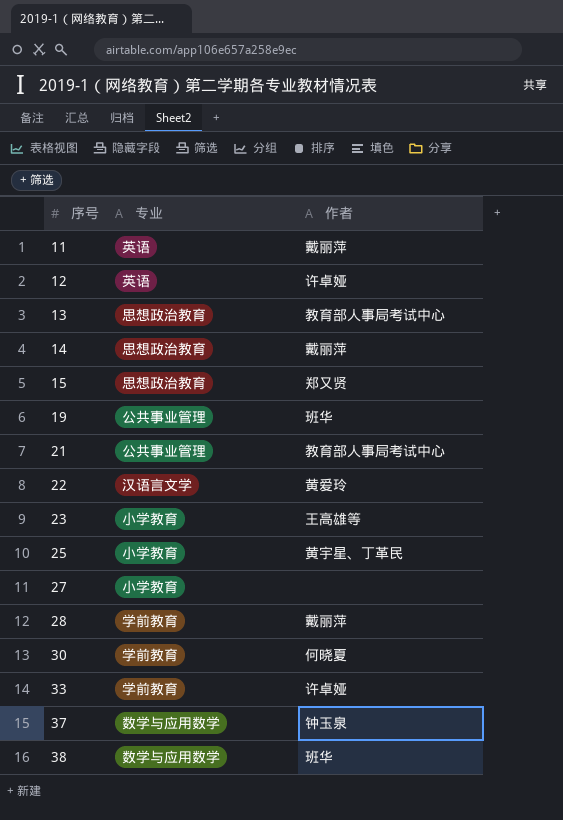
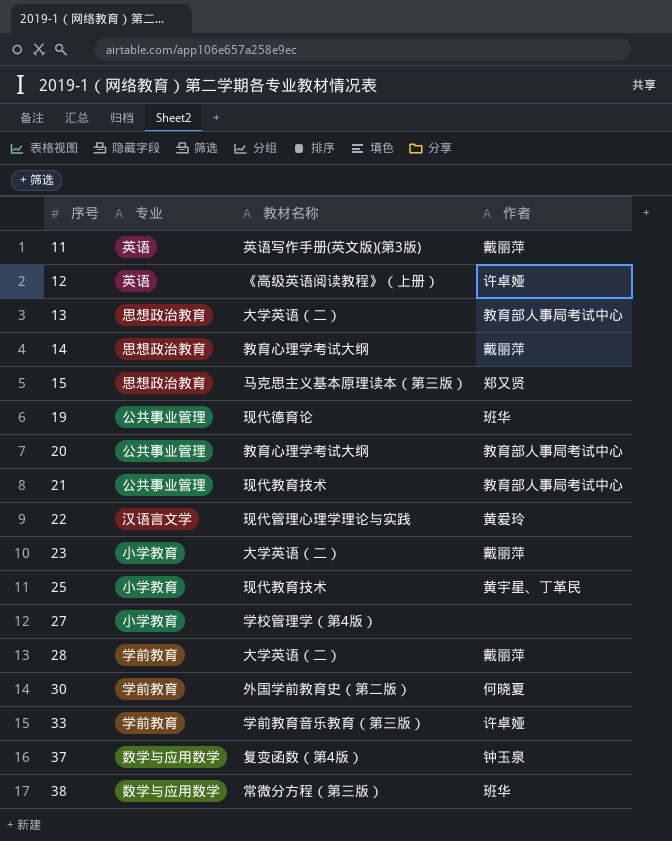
column 教材名称 | position: none -> 3
row 20: none -> 公共事业管理 | 教育心理学考试大纲 | 教育部人事局考试中心
23 | 作者: 王高雄等 -> 戴丽萍

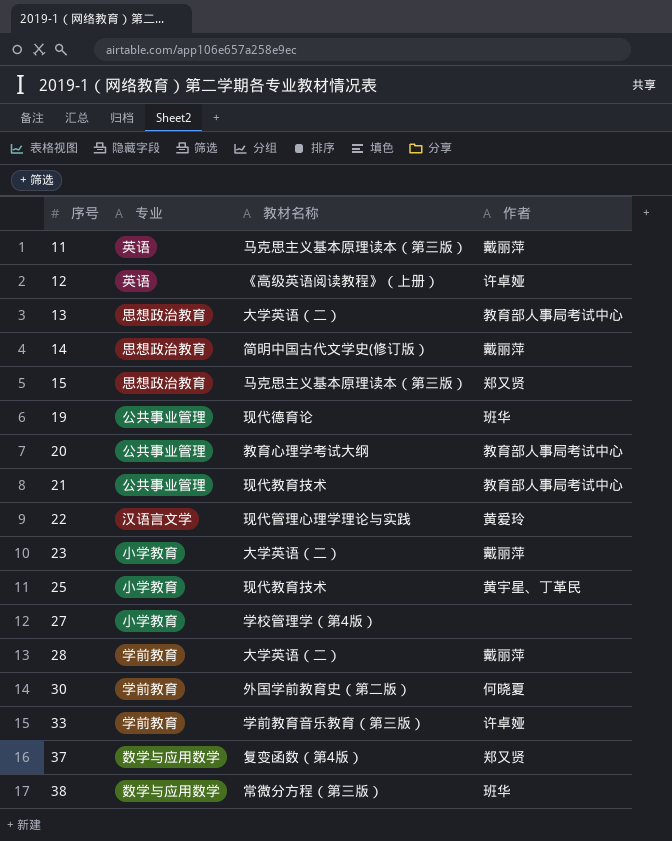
11 | 教材名称: 英语写作手册(英文版)(第3版) -> 马克思主义基本原理读本（第三版）
14 | 教材名称: 教育心理学考试大纲 -> 简明中国古代文学史(修订版）
37 | 作者: 钟玉泉 -> 郑又贤

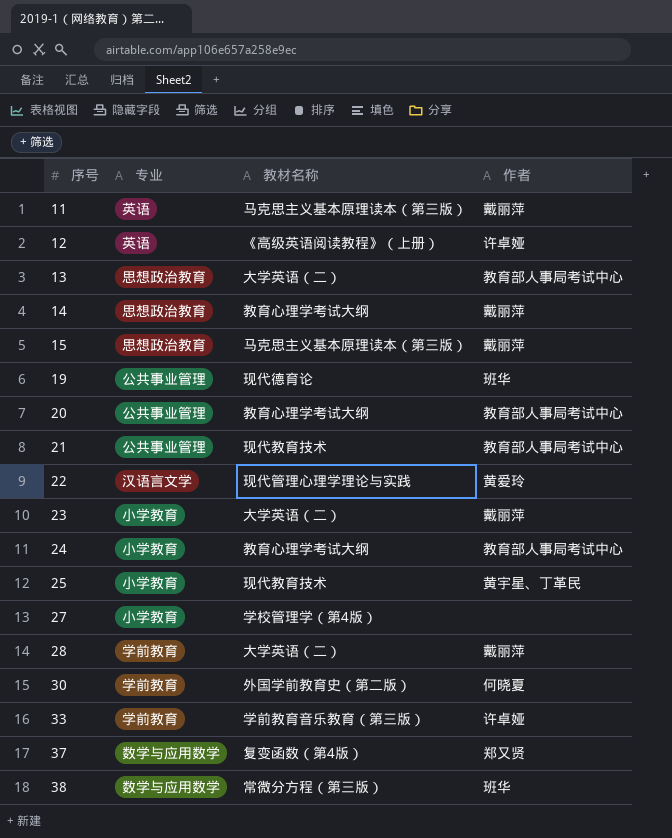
14 | 教材名称: 简明中国古代文学史(修订版） -> 教育心理学考试大纲
15 | 作者: 郑又贤 -> 戴丽萍
row 24: none -> 小学教育 | 教育心理学考试大纲 | 教育部人事局考试中心

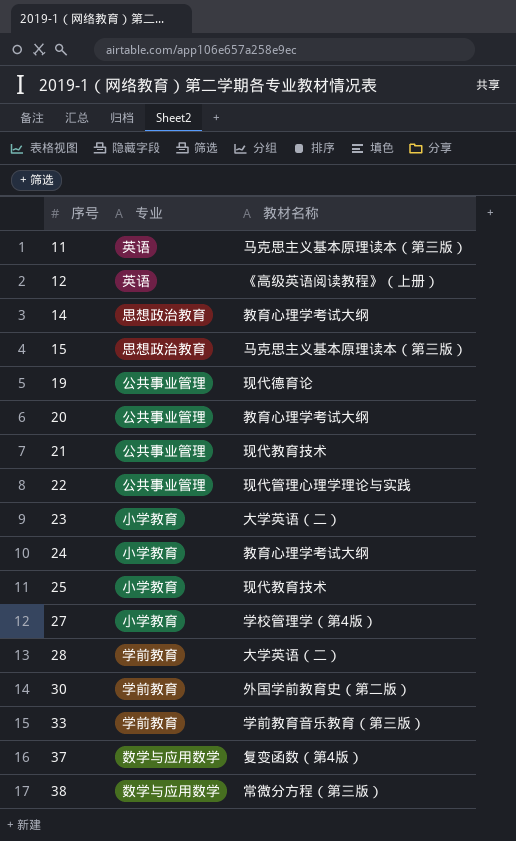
column 作者 | position: 4 -> none
row 13: 思想政治教育 | 大学英语（二） | 教育部人事局考试中心 -> none
22 | 专业: 汉语言文学 -> 公共事业管理

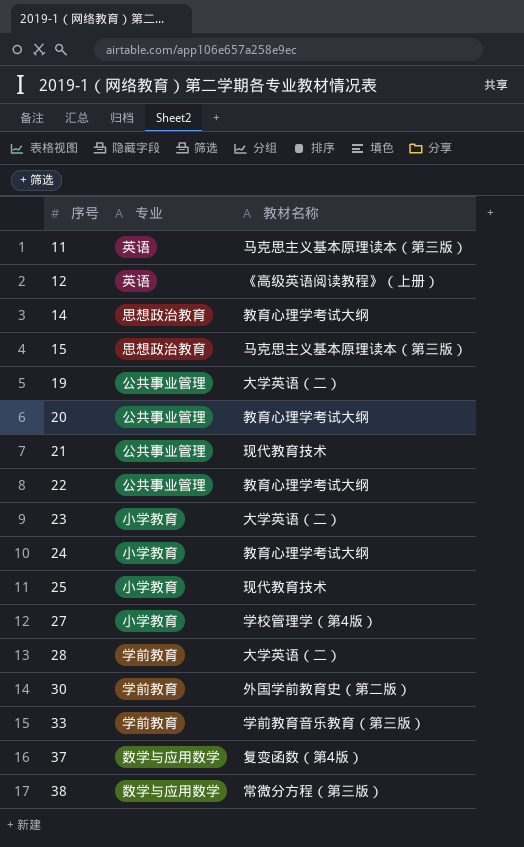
19 | 教材名称: 现代德育论 -> 大学英语（二）
22 | 教材名称: 现代管理心理学理论与实践 -> 教育心理学考试大纲

